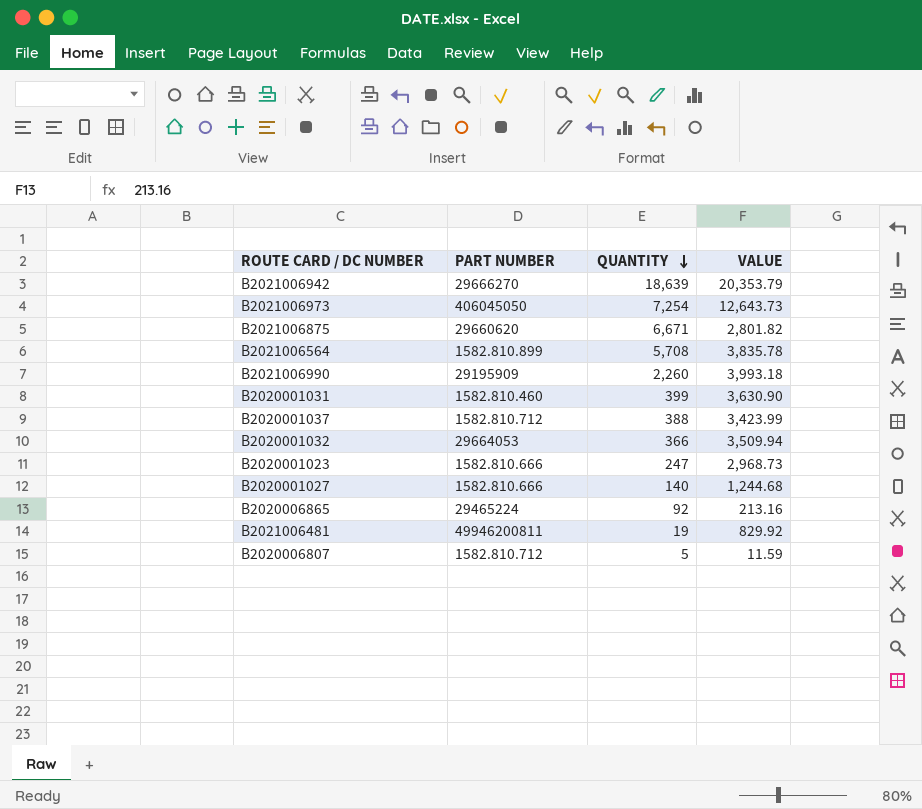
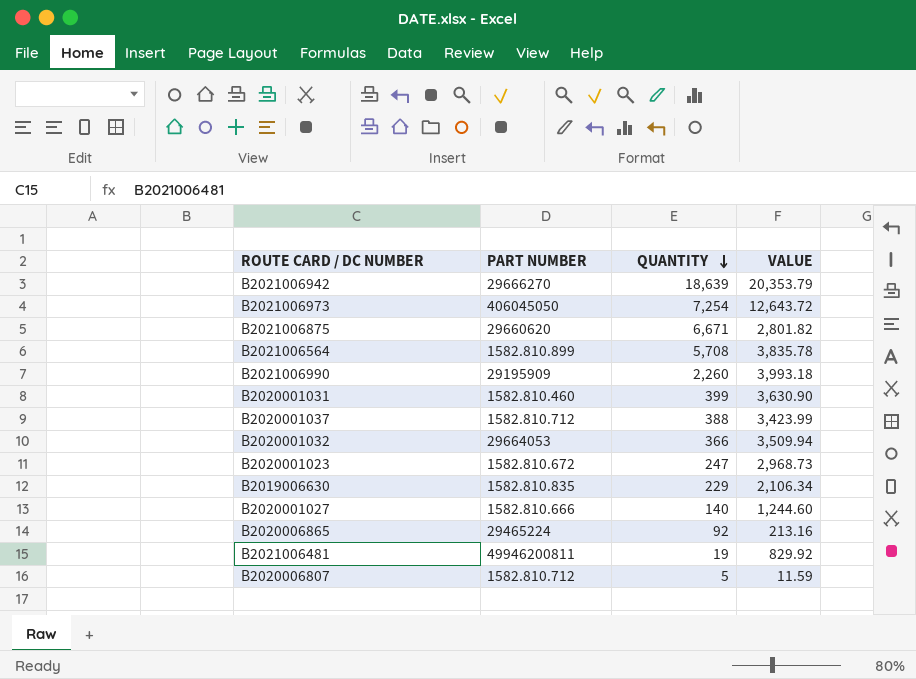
B2021006973 | VALUE: 12,643.73 -> 12,643.72
B2020001023 | PART NUMBER: 1582.810.666 -> 1582.810.672
row B2019006630: none -> 1582.810.835 | 229 | 2,106.34
B2020001027 | VALUE: 1,244.68 -> 1,244.60

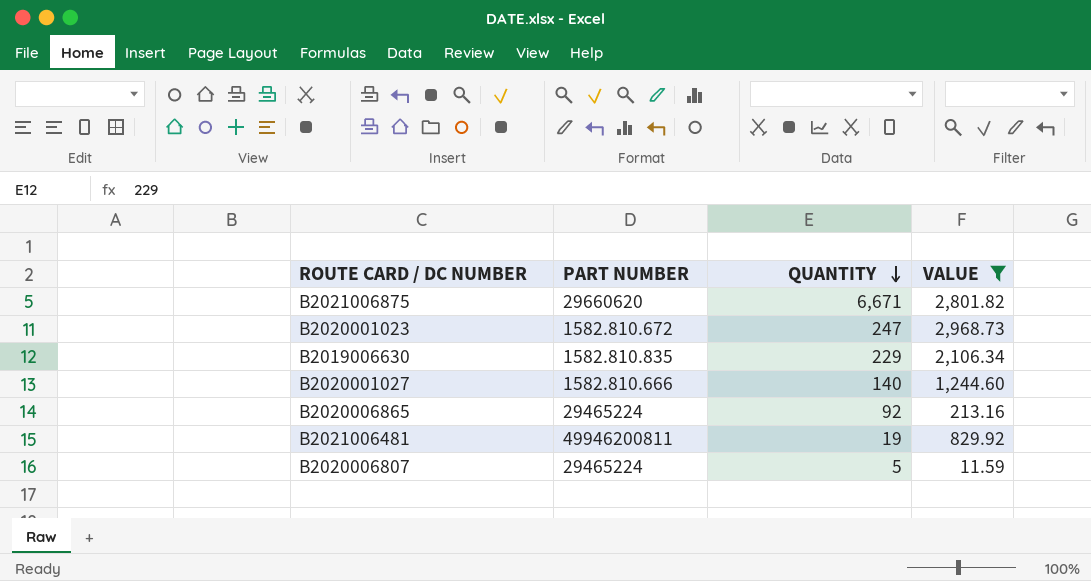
filter: none -> VALUE <= 2,968.73
B2020006807 | PART NUMBER: 1582.810.712 -> 29465224

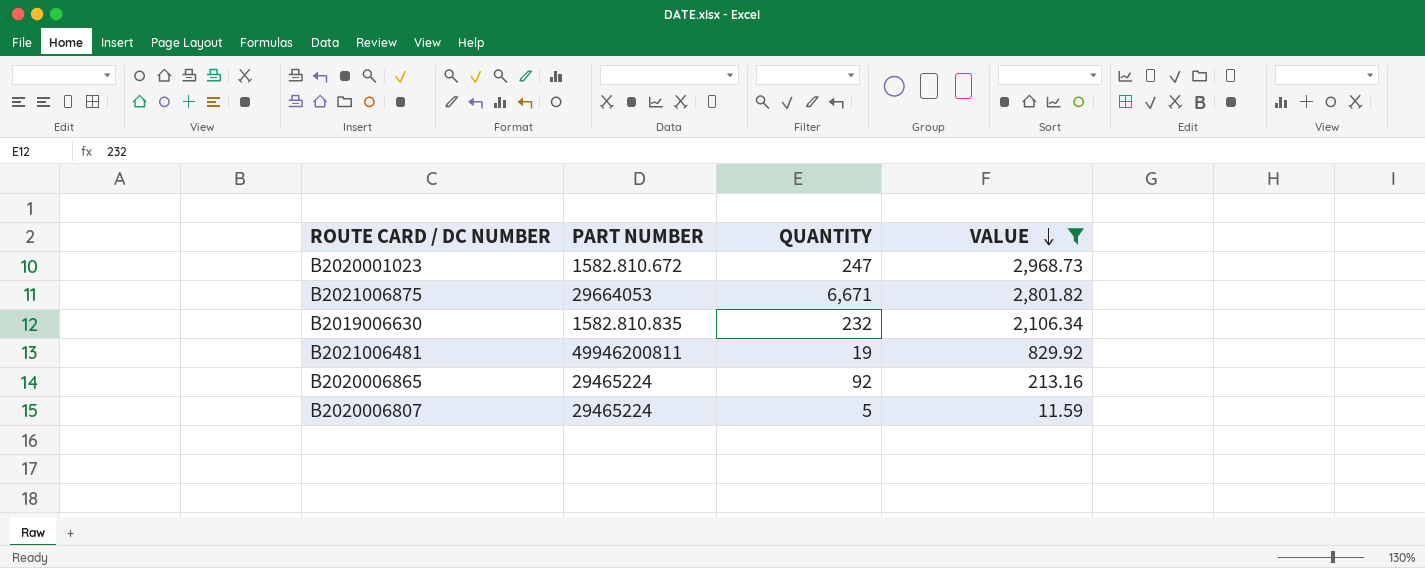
row order: QUANTITY descending -> VALUE descending
row B2020001027: 1582.810.666 | 140 | 1,244.60 -> none
B2021006875 | PART NUMBER: 29660620 -> 29664053
B2019006630 | QUANTITY: 229 -> 232

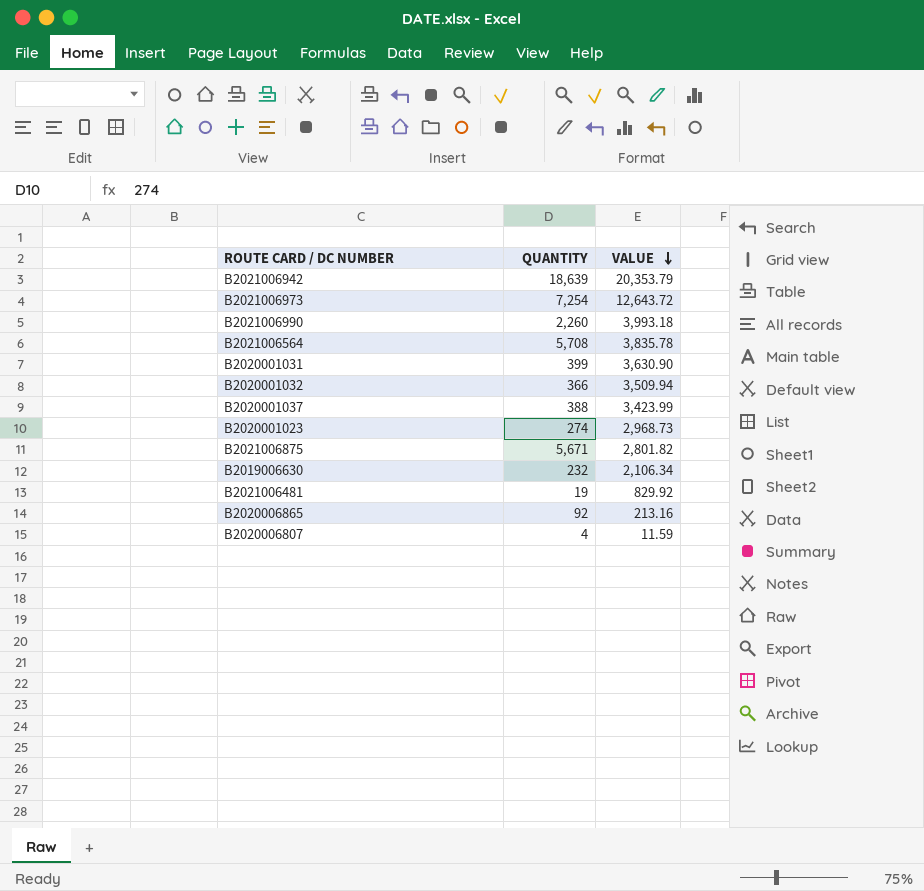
filter: VALUE <= 2,968.73 -> none
column PART NUMBER | position: 2 -> none
B2020001023 | QUANTITY: 247 -> 274
B2021006875 | QUANTITY: 6,671 -> 5,671
B2020006807 | QUANTITY: 5 -> 4

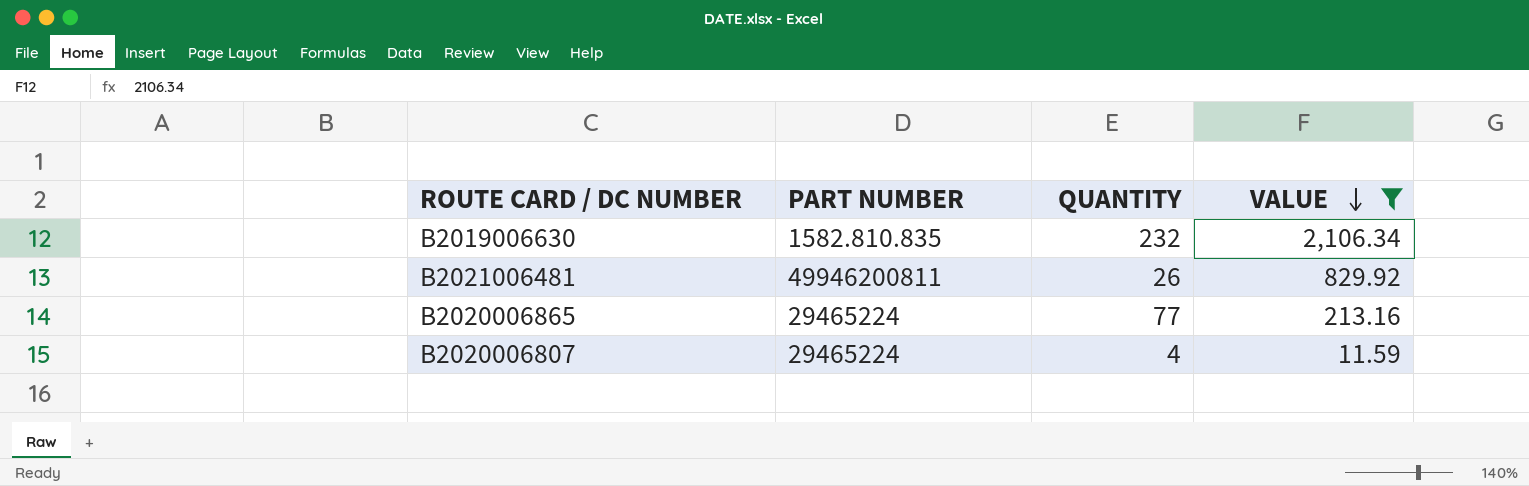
filter: none -> VALUE <= 2,106.34
column PART NUMBER | position: none -> 2
B2021006481 | QUANTITY: 19 -> 26
B2020006865 | QUANTITY: 92 -> 77

